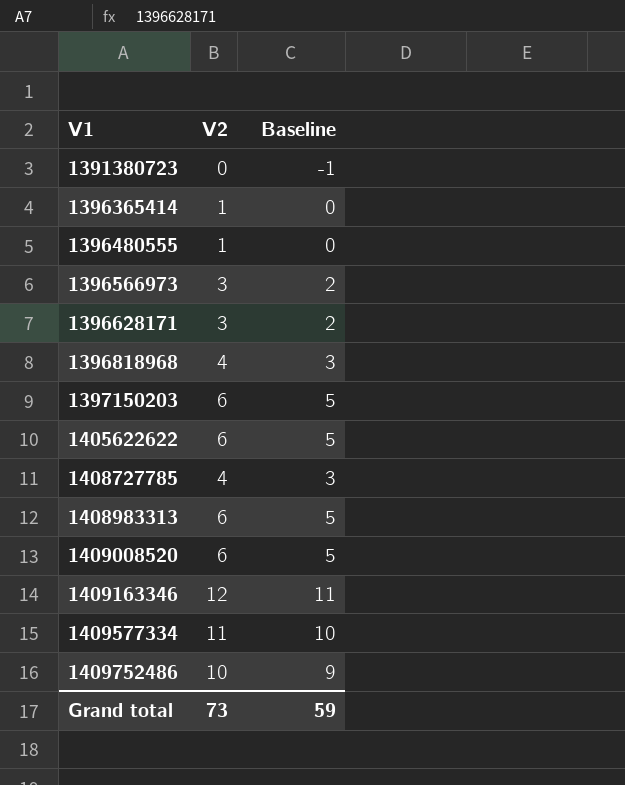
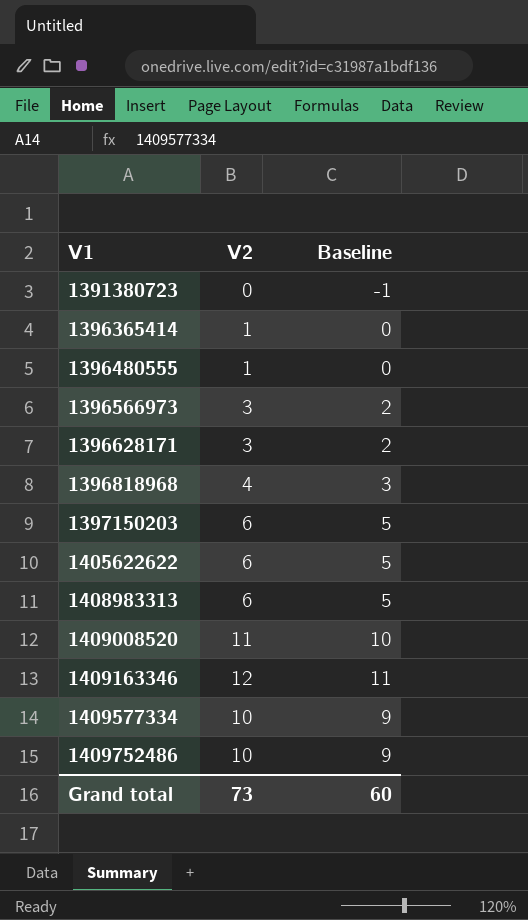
row 1408727785: 4 | 3 -> none
1409008520 | V2: 6 -> 11
1409008520 | Baseline: 5 -> 10
1409577334 | V2: 11 -> 10
1409577334 | Baseline: 10 -> 9
Grand total | Baseline: 59 -> 60

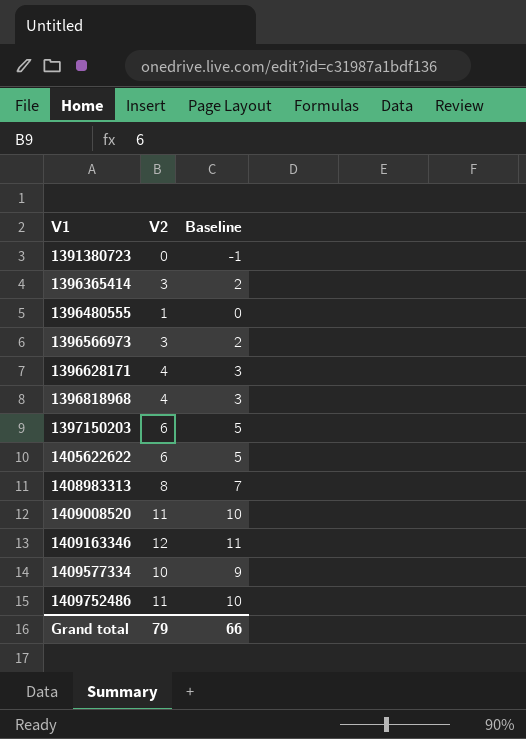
1396365414 | V2: 1 -> 3
1396365414 | Baseline: 0 -> 2
1396628171 | V2: 3 -> 4
1396628171 | Baseline: 2 -> 3
1408983313 | V2: 6 -> 8
1408983313 | Baseline: 5 -> 7
1409752486 | V2: 10 -> 11
1409752486 | Baseline: 9 -> 10
Grand total | V2: 73 -> 79
Grand total | Baseline: 60 -> 66

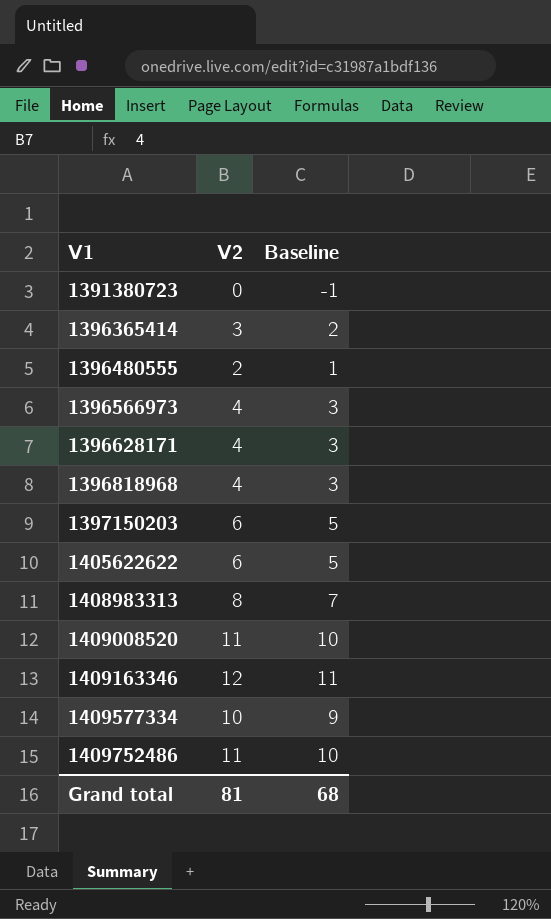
1396480555 | V2: 1 -> 2
1396480555 | Baseline: 0 -> 1
1396566973 | V2: 3 -> 4
1396566973 | Baseline: 2 -> 3
Grand total | V2: 79 -> 81
Grand total | Baseline: 66 -> 68

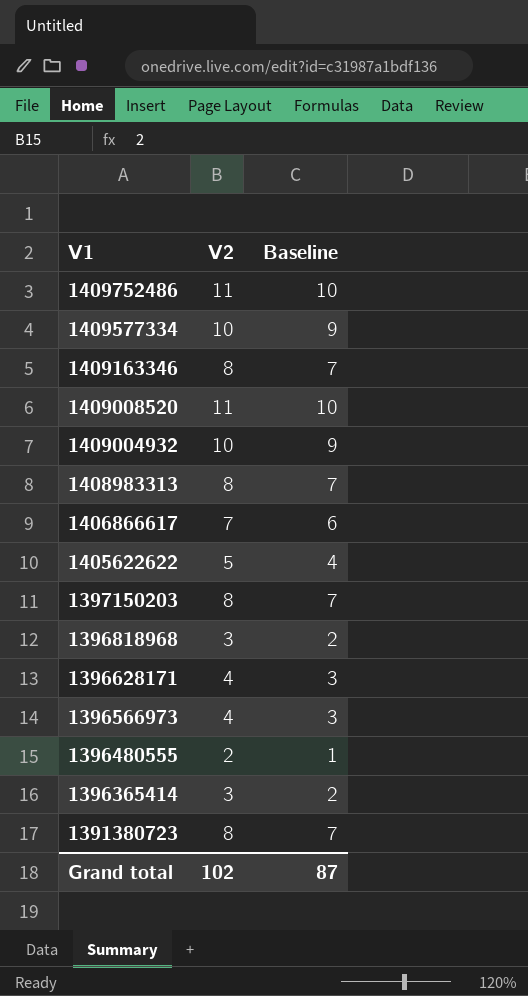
row order: V1 ascending -> V1 descending
1409163346 | V2: 12 -> 8
1409163346 | Baseline: 11 -> 7
row 1409004932: none -> 10 | 9
row 1406866617: none -> 7 | 6
1405622622 | V2: 6 -> 5
1405622622 | Baseline: 5 -> 4
1397150203 | V2: 6 -> 8
1397150203 | Baseline: 5 -> 7
1396818968 | V2: 4 -> 3
1396818968 | Baseline: 3 -> 2
1391380723 | V2: 0 -> 8
1391380723 | Baseline: -1 -> 7
Grand total | V2: 81 -> 102
Grand total | Baseline: 68 -> 87

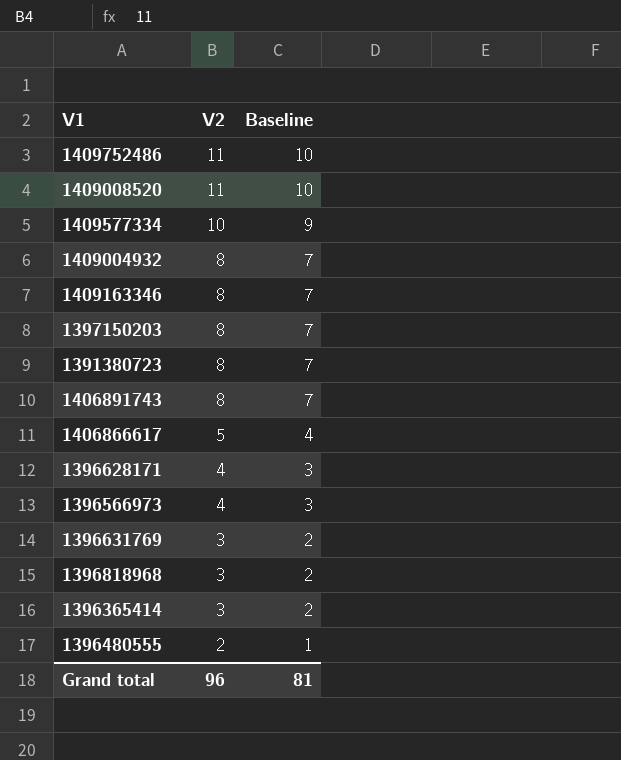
row order: V1 descending -> V2 descending
row 1408983313: 8 | 7 -> none
row 1405622622: 5 | 4 -> none
1409004932 | V2: 10 -> 8
1409004932 | Baseline: 9 -> 7
row 1406891743: none -> 8 | 7
1406866617 | V2: 7 -> 5
1406866617 | Baseline: 6 -> 4
row 1396631769: none -> 3 | 2
Grand total | V2: 102 -> 96
Grand total | Baseline: 87 -> 81

